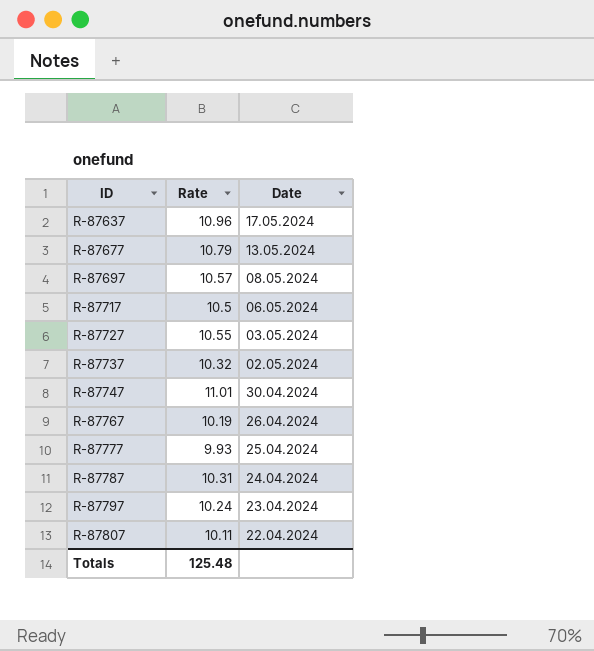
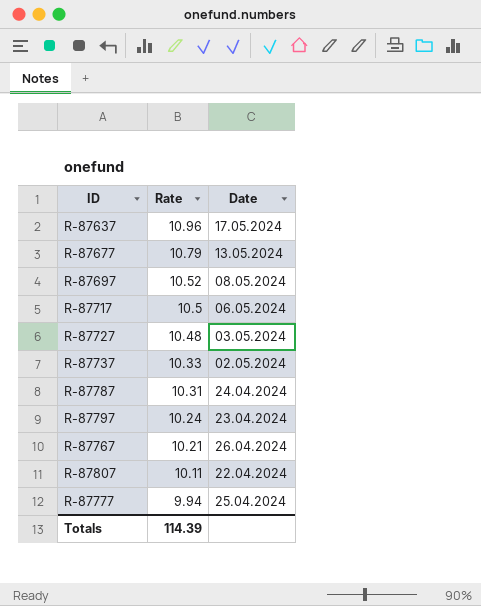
row order: ID ascending -> Rate descending
row R-87747: 11.01 | 30.04.2024 -> none
R-87697 | Rate: 10.57 -> 10.52
R-87727 | Rate: 10.55 -> 10.48
R-87737 | Rate: 10.32 -> 10.33
R-87767 | Rate: 10.19 -> 10.21
R-87777 | Rate: 9.93 -> 9.94
Totals | Rate: 125.48 -> 114.39

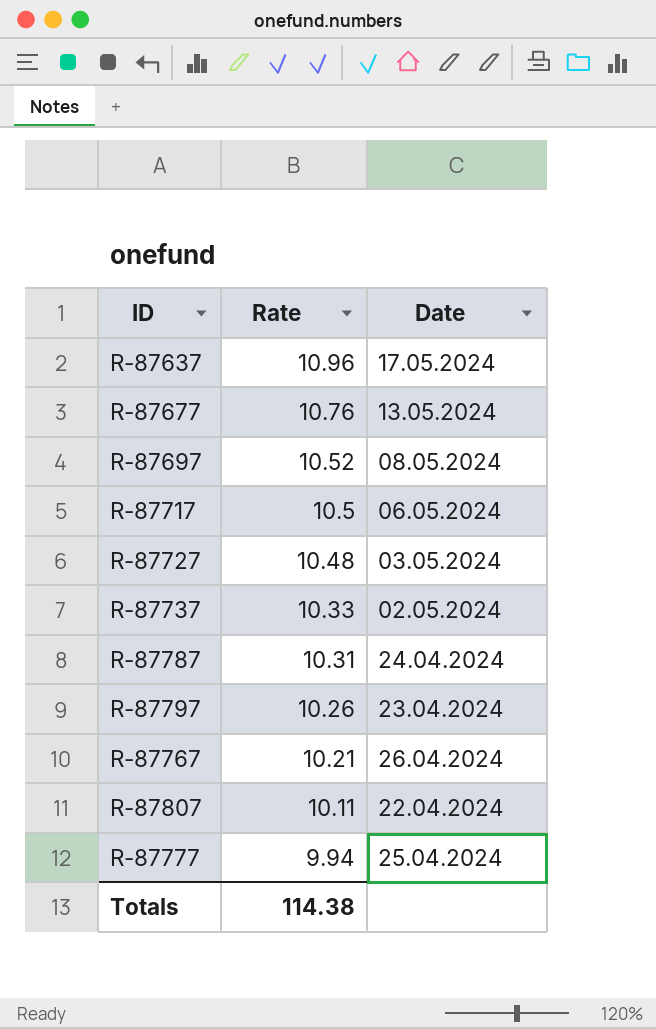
R-87677 | Rate: 10.79 -> 10.76
R-87797 | Rate: 10.24 -> 10.26
Totals | Rate: 114.39 -> 114.38

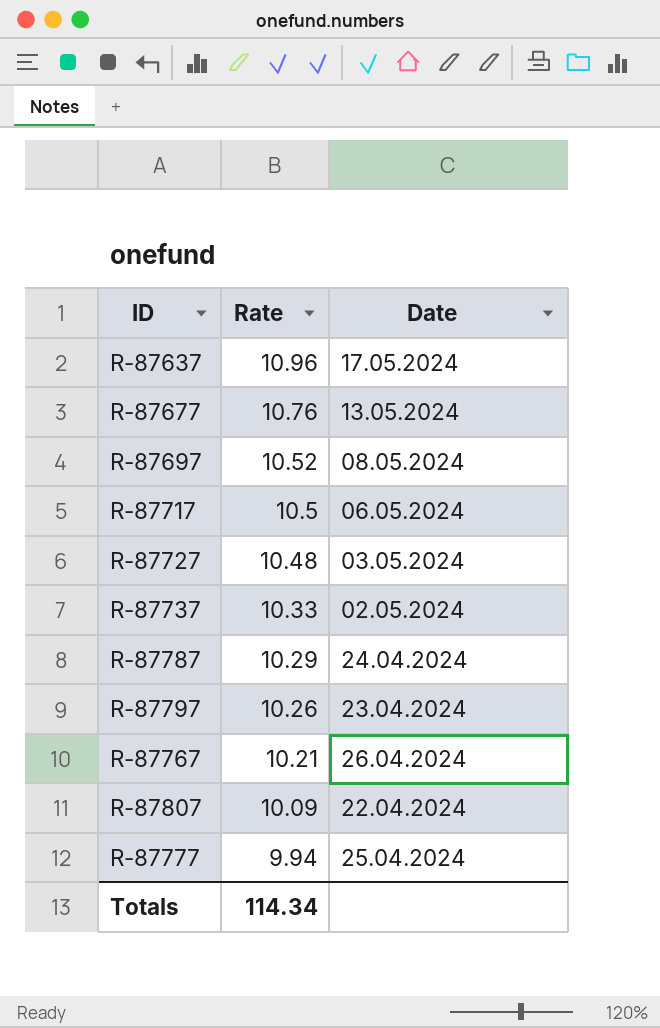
R-87787 | Rate: 10.31 -> 10.29
R-87807 | Rate: 10.11 -> 10.09
Totals | Rate: 114.38 -> 114.34

